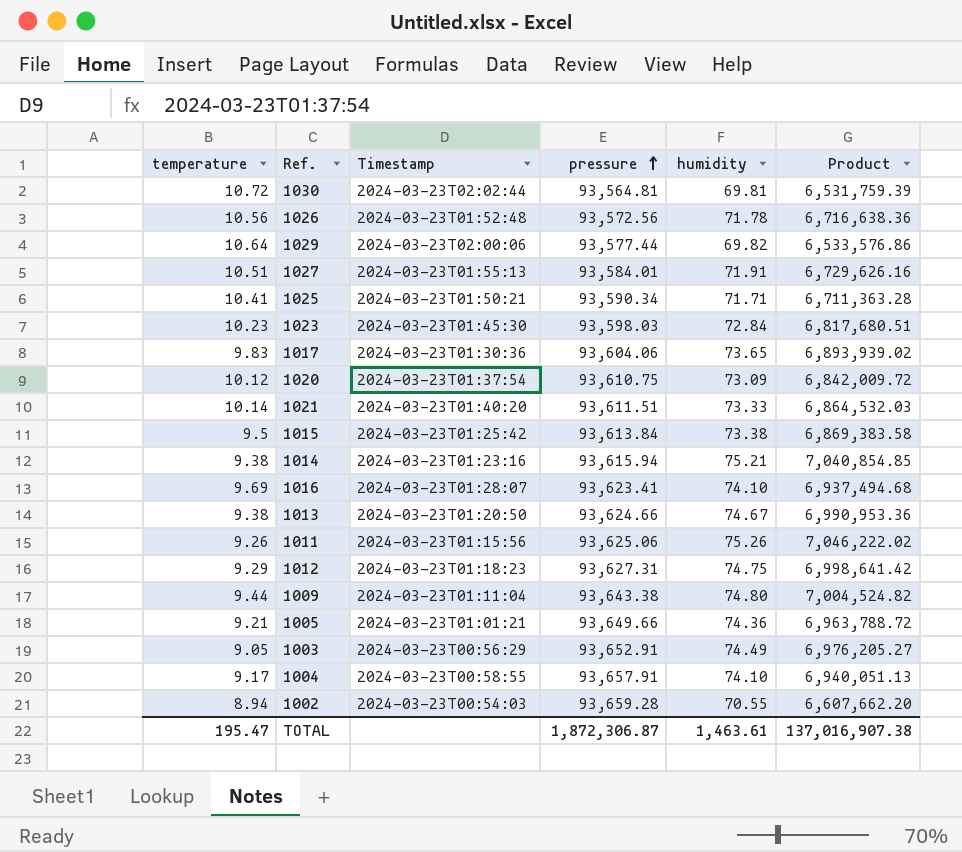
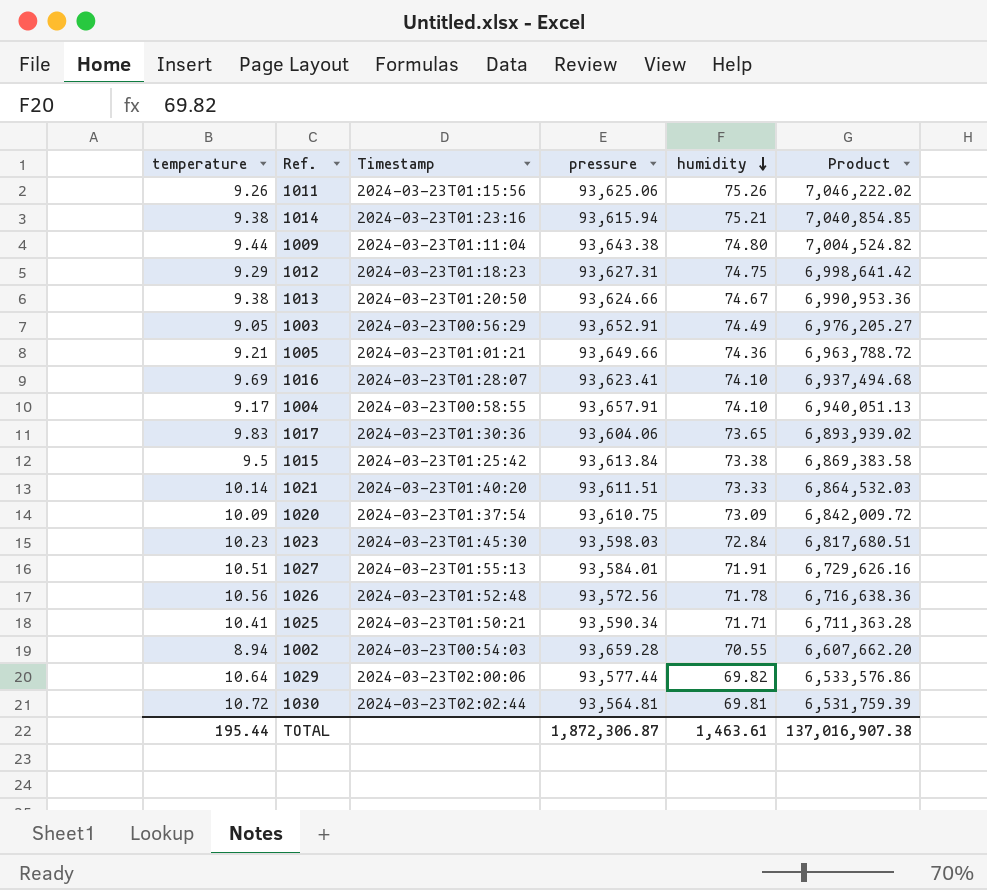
row order: pressure ascending -> humidity descending
1020 | temperature: 10.12 -> 10.09
TOTAL | temperature: 195.47 -> 195.44

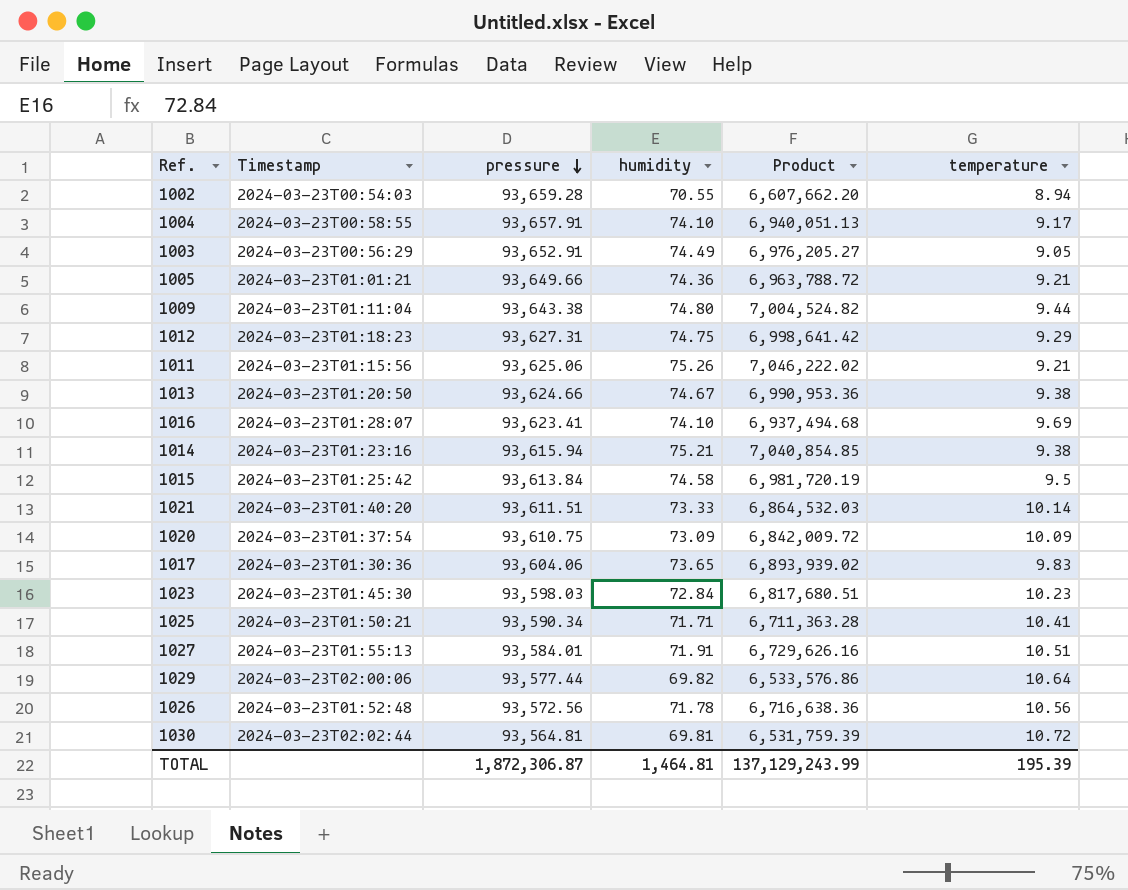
row order: humidity descending -> pressure descending
column temperature | position: 1 -> 6
1011 | temperature: 9.26 -> 9.21
1015 | humidity: 73.38 -> 74.58
1015 | Product: 6,869,383.58 -> 6,981,720.19
TOTAL | humidity: 1,463.61 -> 1,464.81
TOTAL | Product: 137,016,907.38 -> 137,129,243.99
TOTAL | temperature: 195.44 -> 195.39

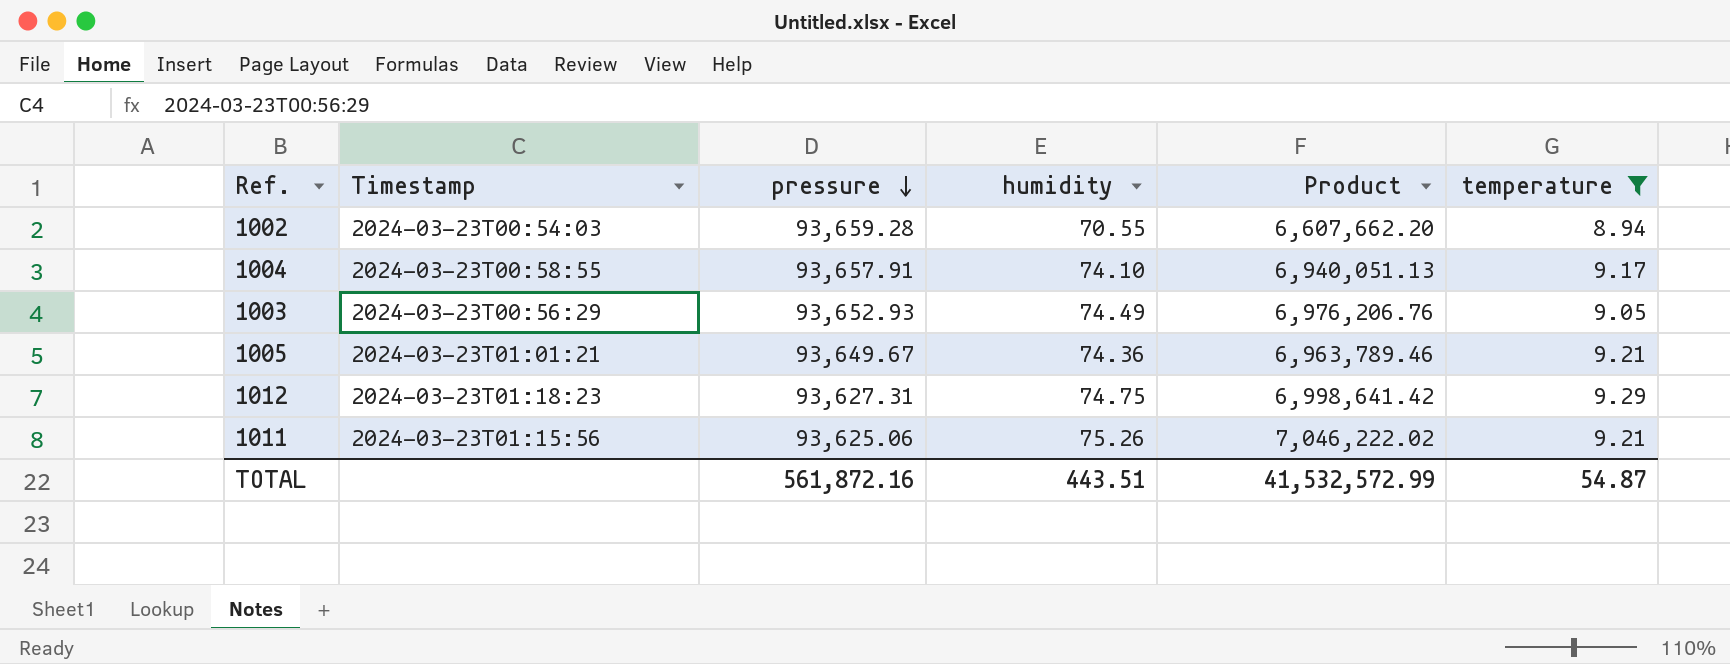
filter: none -> temperature <= 9.29
1003 | pressure: 93,652.91 -> 93,652.93
1003 | Product: 6,976,205.27 -> 6,976,206.76
1005 | pressure: 93,649.66 -> 93,649.67
1005 | Product: 6,963,788.72 -> 6,963,789.46
TOTAL | pressure: 1,872,306.87 -> 561,872.16
TOTAL | humidity: 1,464.81 -> 443.51
TOTAL | Product: 137,129,243.99 -> 41,532,572.99
TOTAL | temperature: 195.39 -> 54.87

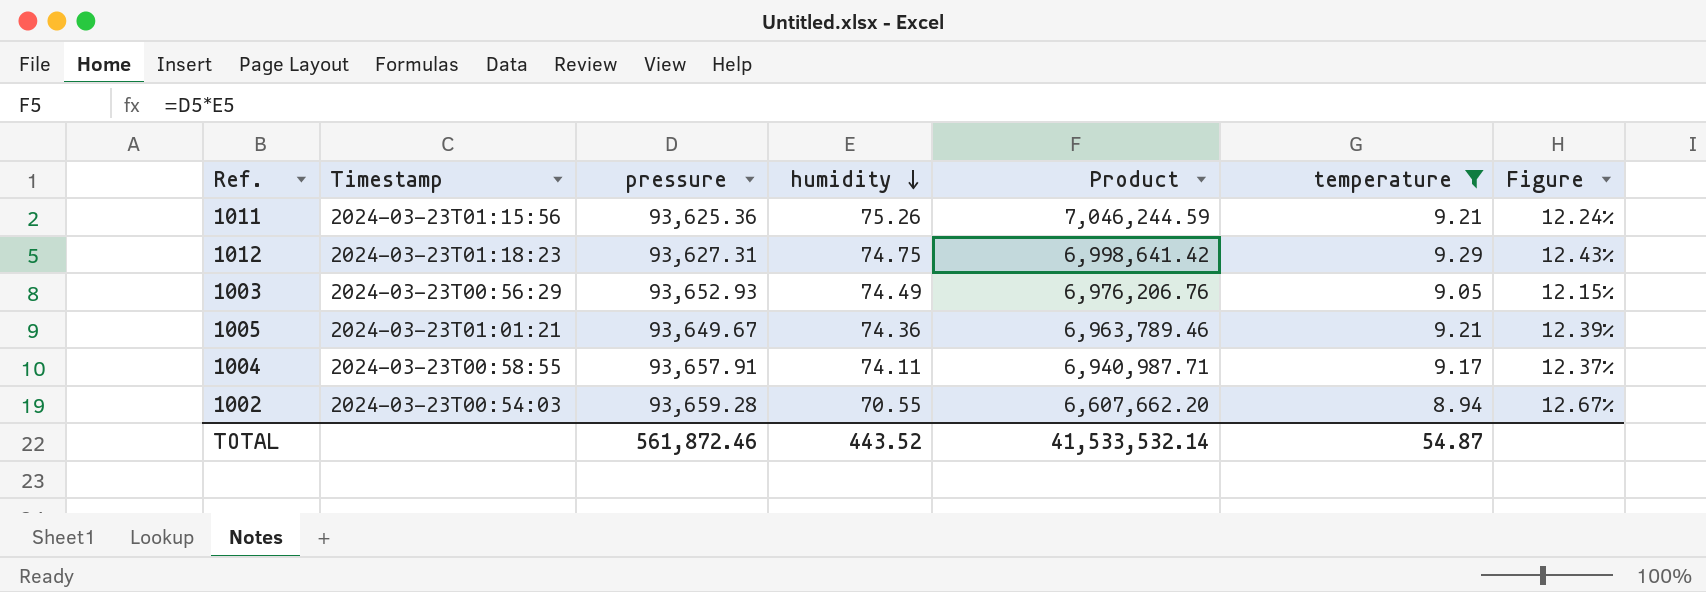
row order: pressure descending -> humidity descending
column Figure | formula: none -> [temperature] / [humidity]
1011 | pressure: 93,625.06 -> 93,625.36
1011 | Product: 7,046,222.02 -> 7,046,244.59
1004 | humidity: 74.10 -> 74.11
1004 | Product: 6,940,051.13 -> 6,940,987.71
TOTAL | pressure: 561,872.16 -> 561,872.46
TOTAL | humidity: 443.51 -> 443.52
TOTAL | Product: 41,532,572.99 -> 41,533,532.14

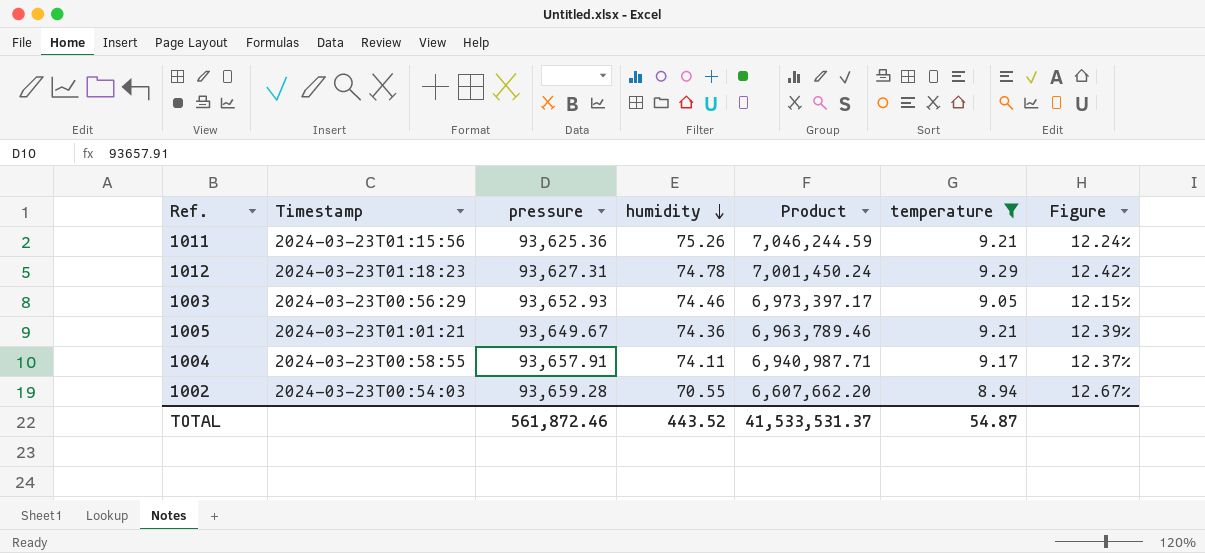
1012 | humidity: 74.75 -> 74.78
1012 | Product: 6,998,641.42 -> 7,001,450.24
1012 | Figure: 12.43% -> 12.42%
1003 | humidity: 74.49 -> 74.46
1003 | Product: 6,976,206.76 -> 6,973,397.17
TOTAL | Product: 41,533,532.14 -> 41,533,531.37

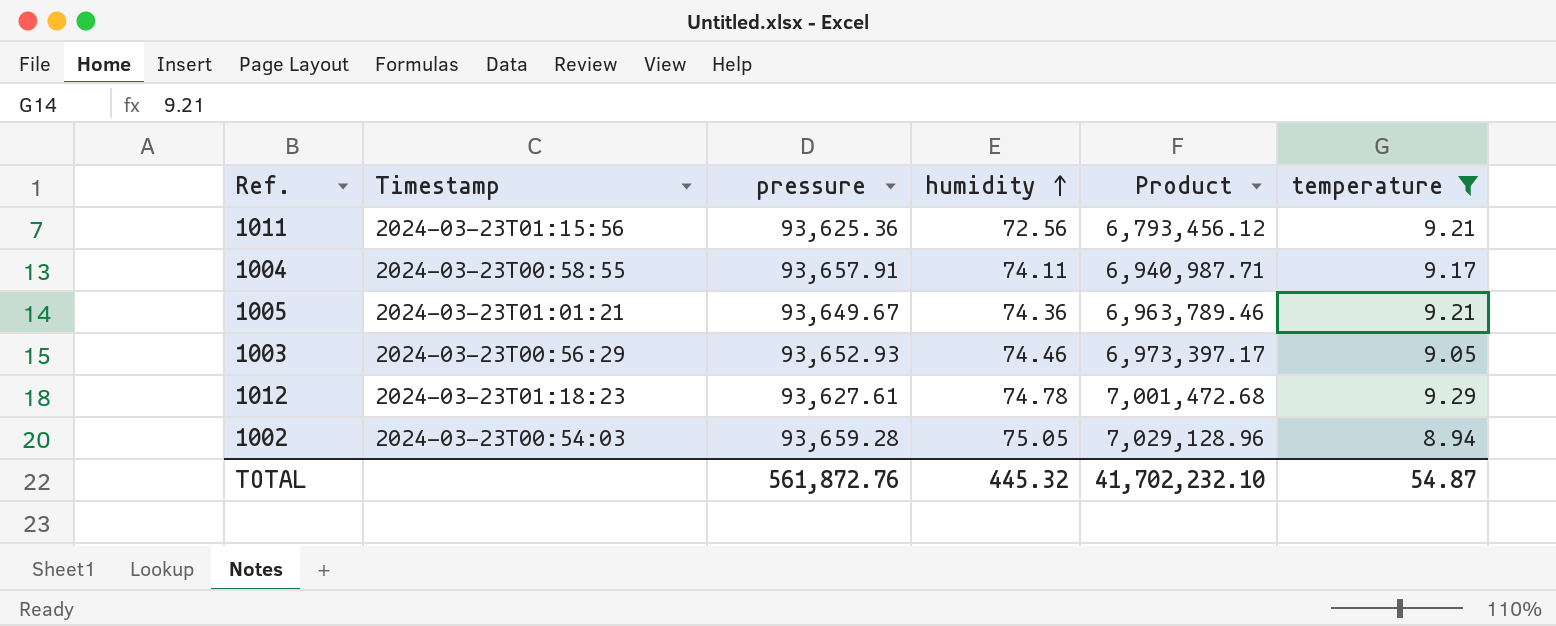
row order: humidity descending -> humidity ascending
column Figure | formula: [temperature] / [humidity] -> none
1011 | humidity: 75.26 -> 72.56
1011 | Product: 7,046,244.59 -> 6,793,456.12
1012 | pressure: 93,627.31 -> 93,627.61
1012 | Product: 7,001,450.24 -> 7,001,472.68
1002 | humidity: 70.55 -> 75.05
1002 | Product: 6,607,662.20 -> 7,029,128.96
TOTAL | pressure: 561,872.46 -> 561,872.76
TOTAL | humidity: 443.52 -> 445.32
TOTAL | Product: 41,533,531.37 -> 41,702,232.10

